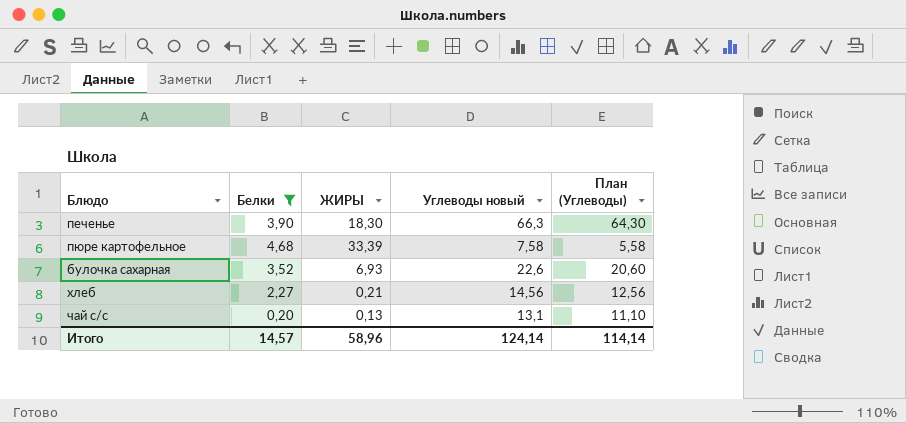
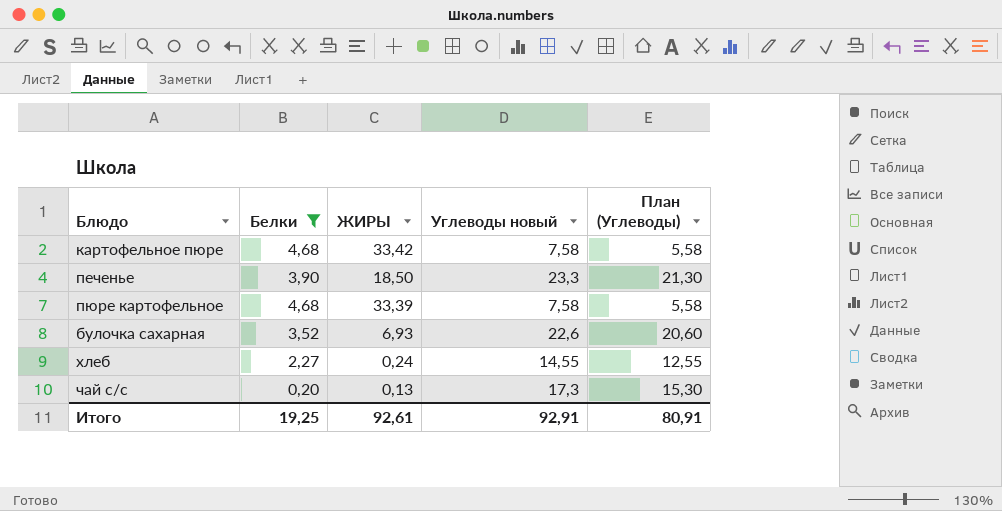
row картофельное пюре: none -> 4,68 | 33,42 | 7,58 | 5,58
печенье | ЖИРЫ: 18,30 -> 18,50
печенье | Углеводы новый: 66,3 -> 23,3
печенье | План (Углеводы): 64,30 -> 21,30
хлеб | ЖИРЫ: 0,21 -> 0,24
хлеб | Углеводы новый: 14,56 -> 14,55
хлеб | План (Углеводы): 12,56 -> 12,55
чай с/с | Углеводы новый: 13,1 -> 17,3
чай с/с | План (Углеводы): 11,10 -> 15,30
Итого | Белки: 14,57 -> 19,25
Итого | ЖИРЫ: 58,96 -> 92,61
Итого | Углеводы новый: 124,14 -> 92,91
Итого | План (Углеводы): 114,14 -> 80,91

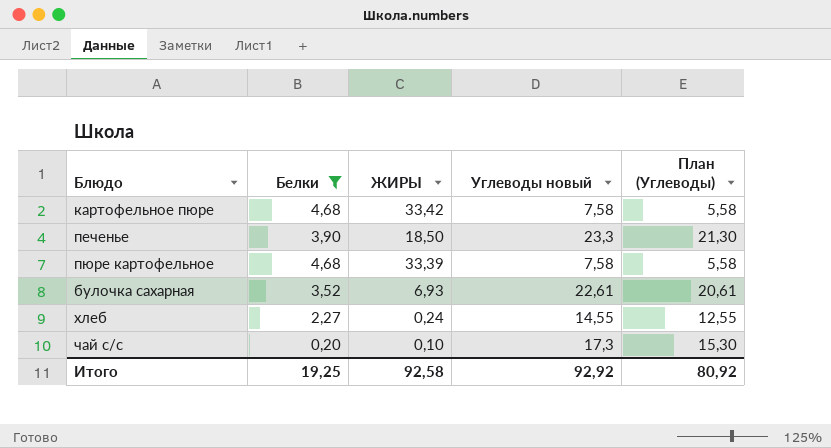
булочка сахарная | Углеводы новый: 22,6 -> 22,61
булочка сахарная | План (Углеводы): 20,60 -> 20,61
чай с/с | ЖИРЫ: 0,13 -> 0,10
Итого | ЖИРЫ: 92,61 -> 92,58
Итого | Углеводы новый: 92,91 -> 92,92
Итого | План (Углеводы): 80,91 -> 80,92

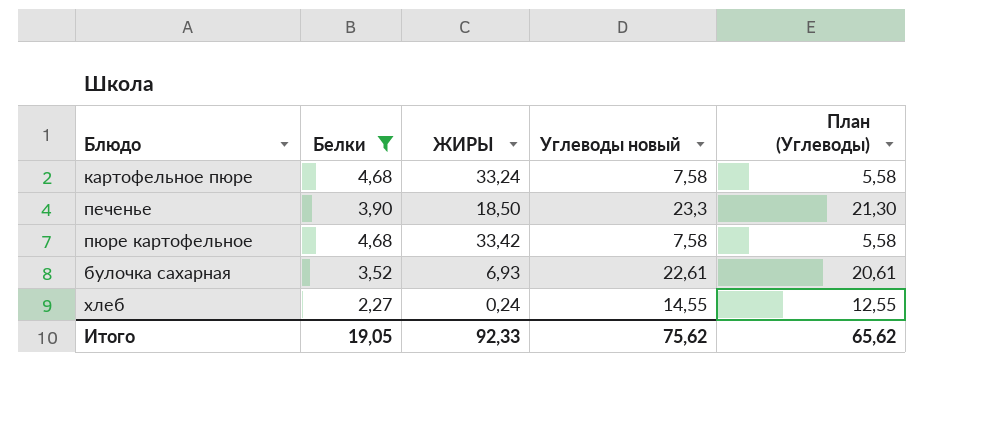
row чай с/с: 0,20 | 0,10 | 17,3 | 15,30 -> none
картофельное пюре | ЖИРЫ: 33,42 -> 33,24
пюре картофельное | ЖИРЫ: 33,39 -> 33,42
Итого | Белки: 19,25 -> 19,05
Итого | ЖИРЫ: 92,58 -> 92,33
Итого | Углеводы новый: 92,92 -> 75,62
Итого | План (Углеводы): 80,92 -> 65,62

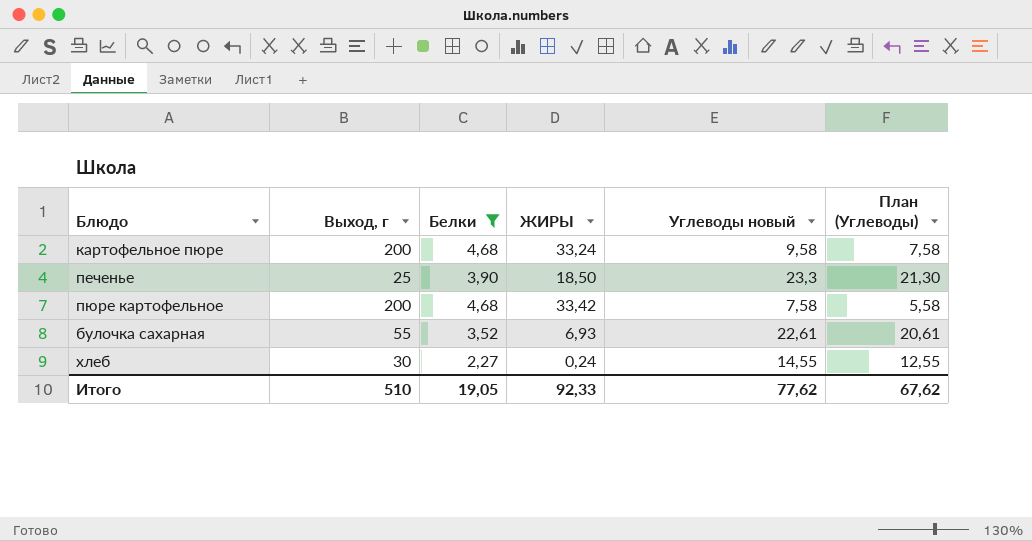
column Выход, г | position: none -> 2
картофельное пюре | Углеводы новый: 7,58 -> 9,58
картофельное пюре | План (Углеводы): 5,58 -> 7,58
Итого | Углеводы новый: 75,62 -> 77,62
Итого | План (Углеводы): 65,62 -> 67,62

